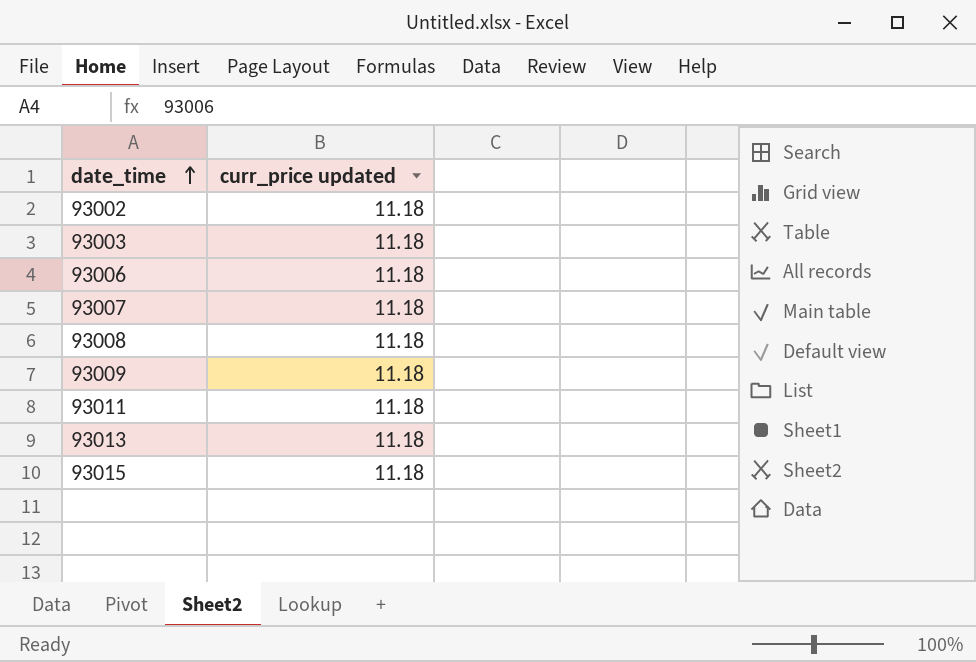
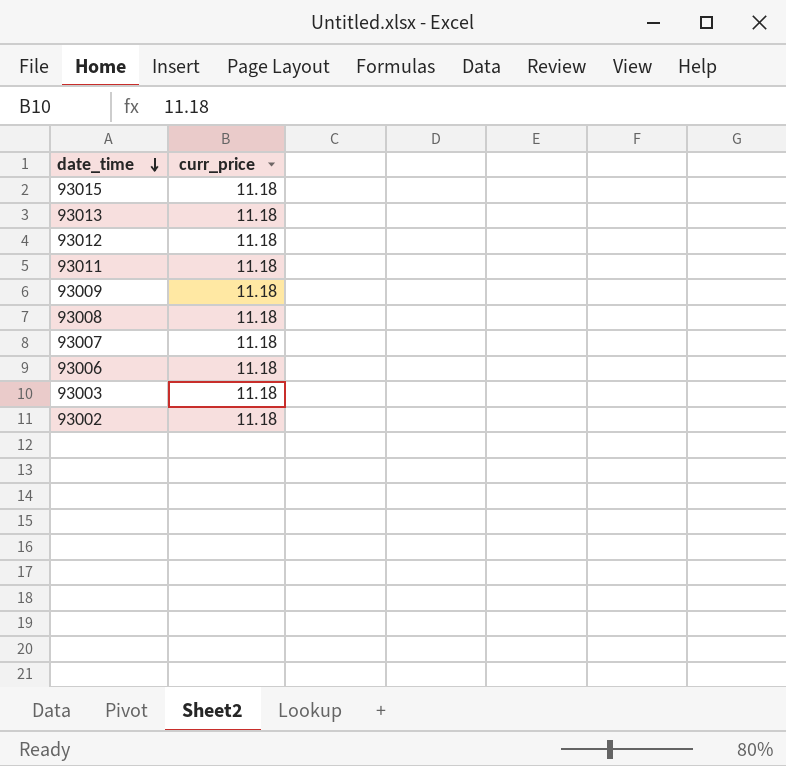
row order: date_time ascending -> date_time descending
column name: curr_price updated -> curr_price
row 93012: none -> 11.18

